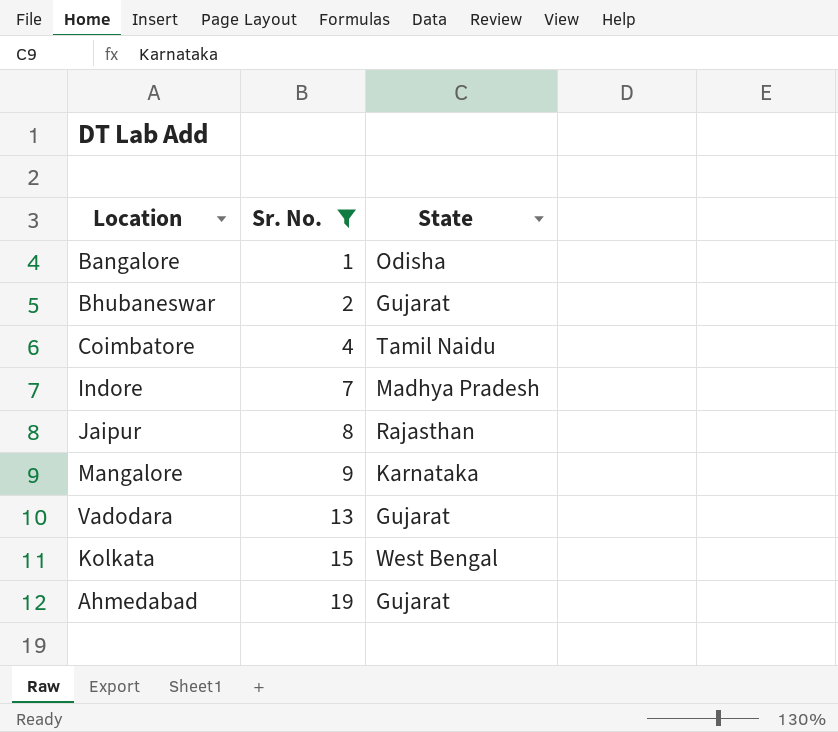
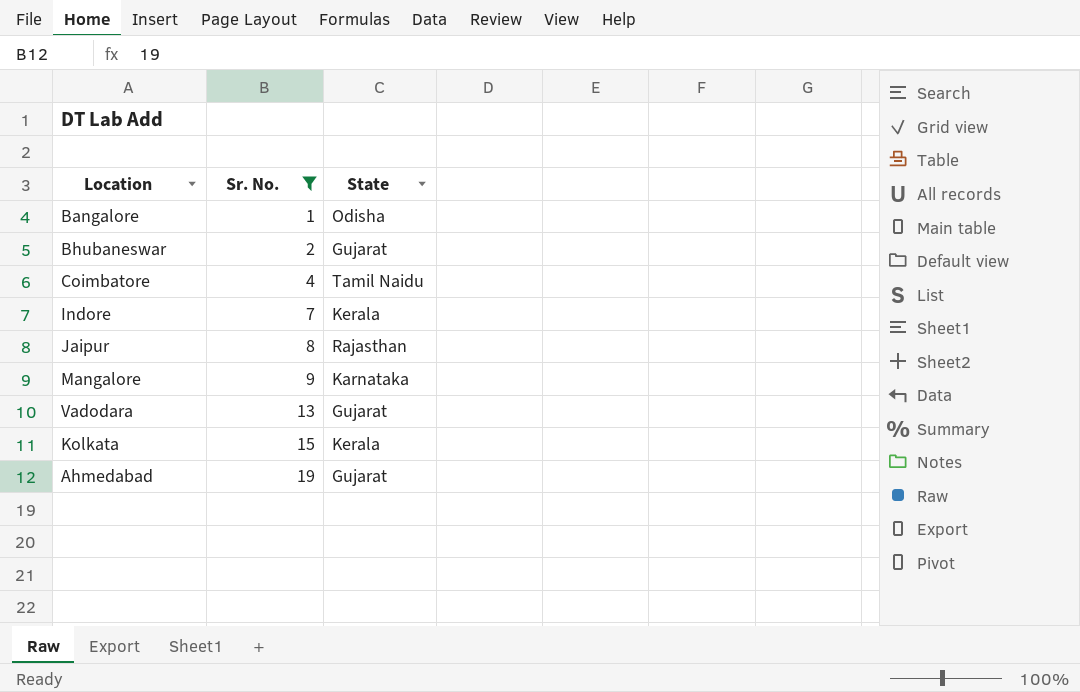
Indore | State: Madhya Pradesh -> Kerala
Kolkata | State: West Bengal -> Kerala

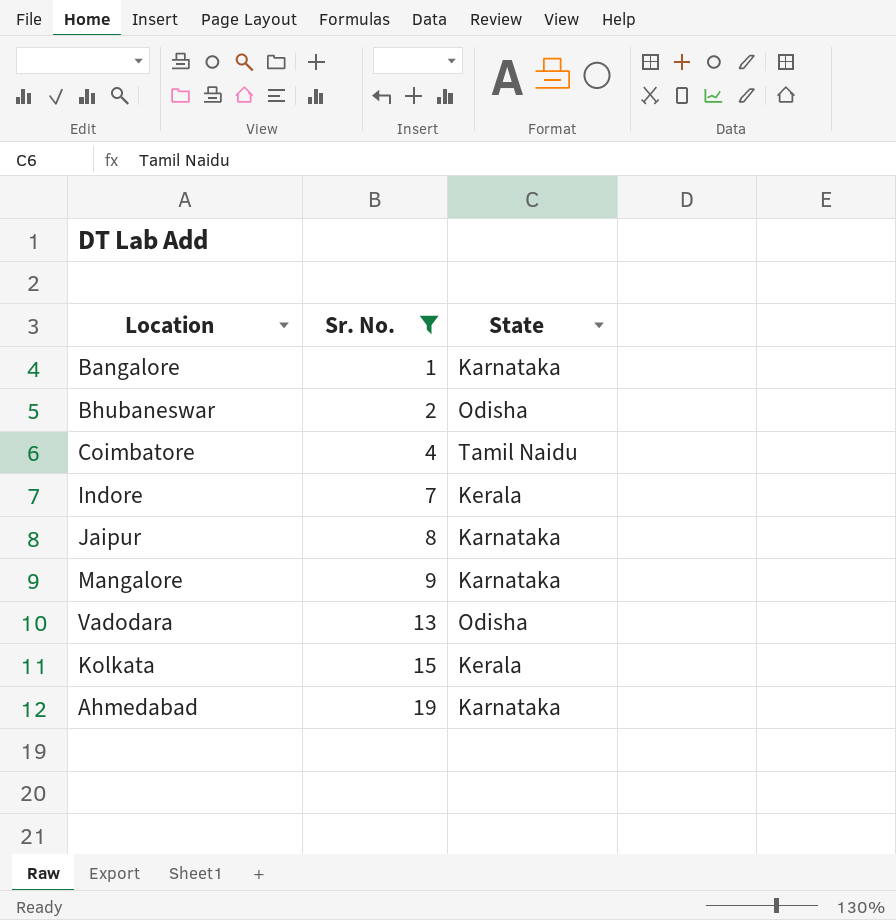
Bangalore | State: Odisha -> Karnataka
Bhubaneswar | State: Gujarat -> Odisha
Jaipur | State: Rajasthan -> Karnataka
Vadodara | State: Gujarat -> Odisha
Ahmedabad | State: Gujarat -> Karnataka

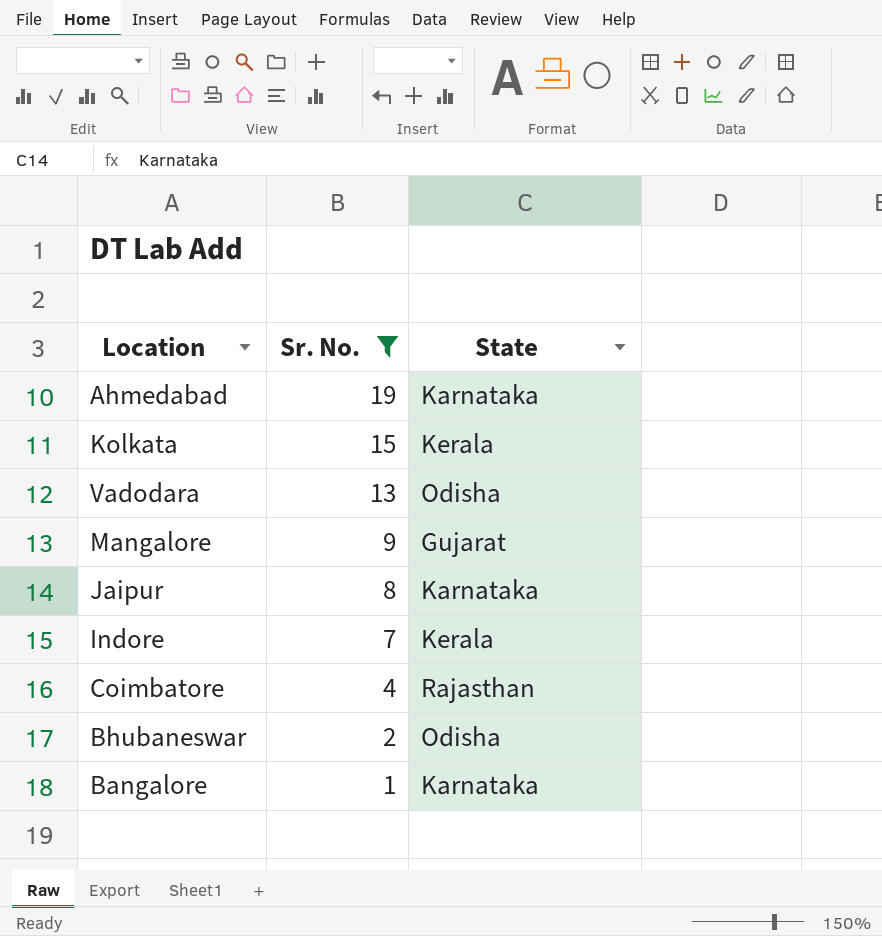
row order: Sr. No. ascending -> Sr. No. descending
Mangalore | State: Karnataka -> Gujarat
Coimbatore | State: Tamil Naidu -> Rajasthan

